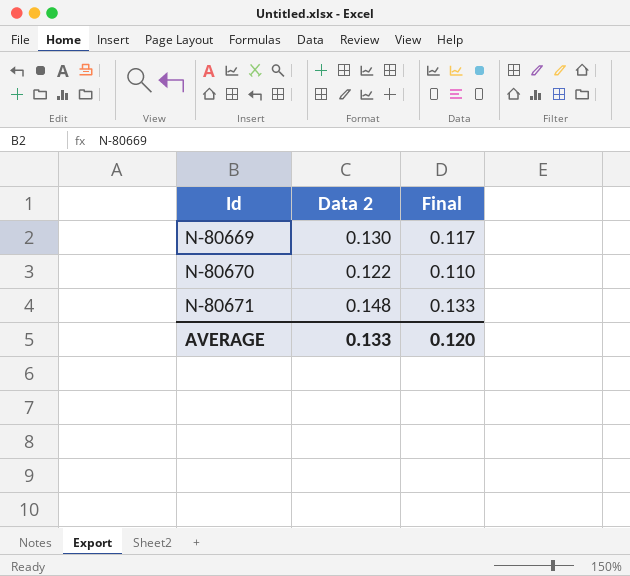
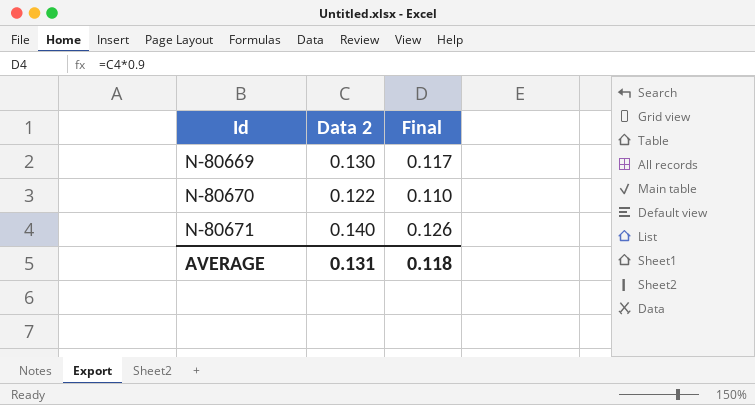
N-80671 | Data 2: 0.148 -> 0.140
N-80671 | Final: 0.133 -> 0.126
AVERAGE | Data 2: 0.133 -> 0.131
AVERAGE | Final: 0.120 -> 0.118

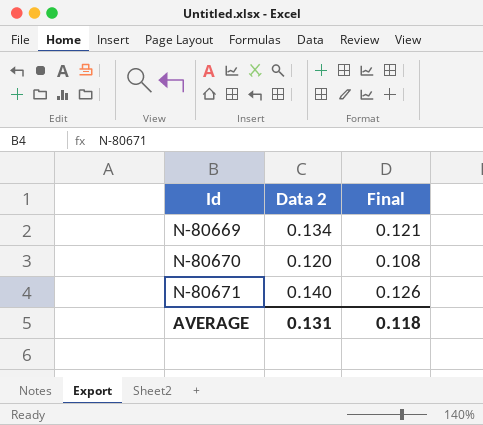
N-80669 | Data 2: 0.130 -> 0.134
N-80669 | Final: 0.117 -> 0.121
N-80670 | Data 2: 0.122 -> 0.120
N-80670 | Final: 0.110 -> 0.108

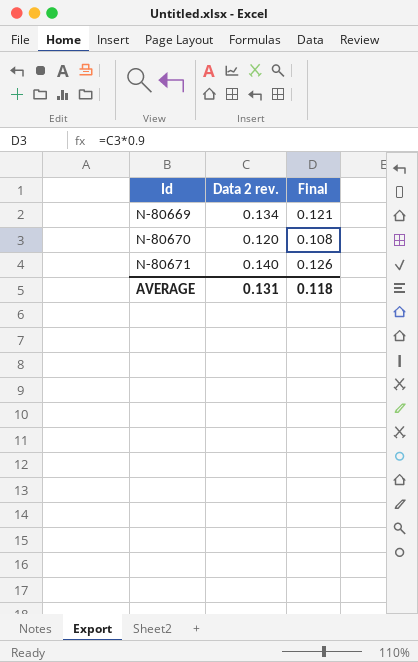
column name: Data 2 -> Data 2 rev.

